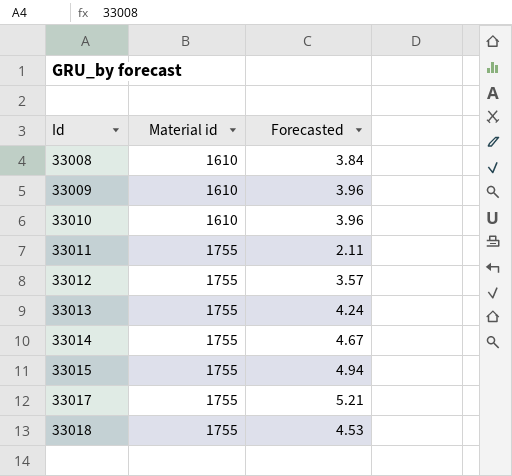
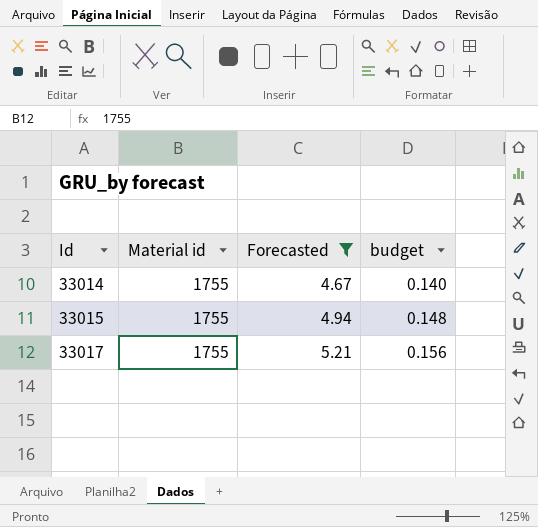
filter: none -> Forecasted >= 4.67
column budget | formula: none -> [Forecasted] * 0.03

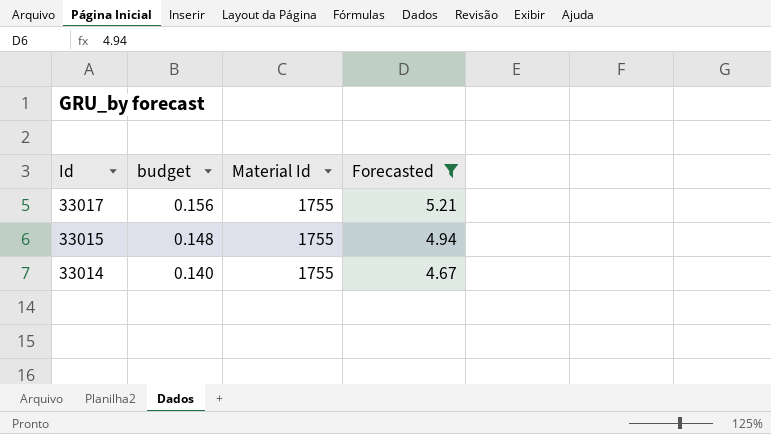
row order: Id ascending -> Id descending
column budget | position: 4 -> 2
column name: Material id -> Material Id

